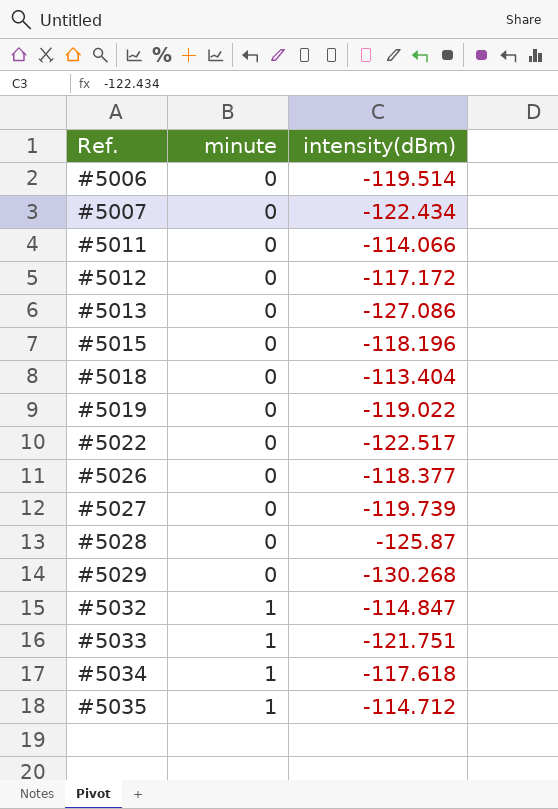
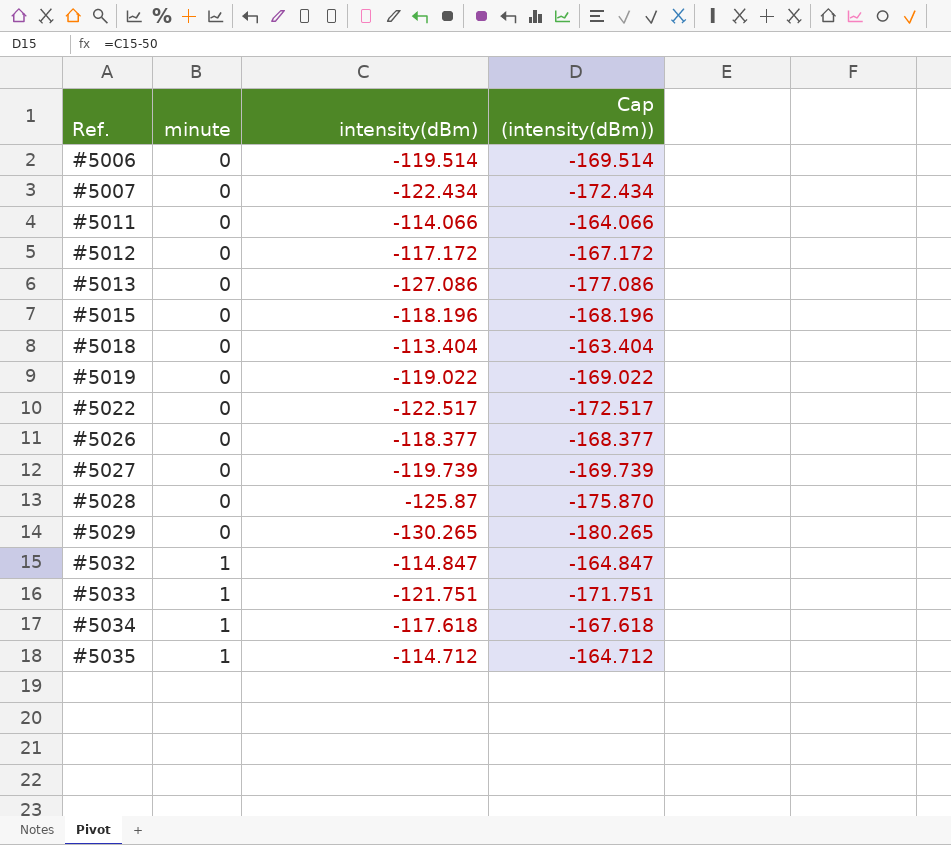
column Cap (intensity(dBm)) | formula: none -> [intensity(dBm)] - 50
#5029 | intensity(dBm): -130.268 -> -130.265

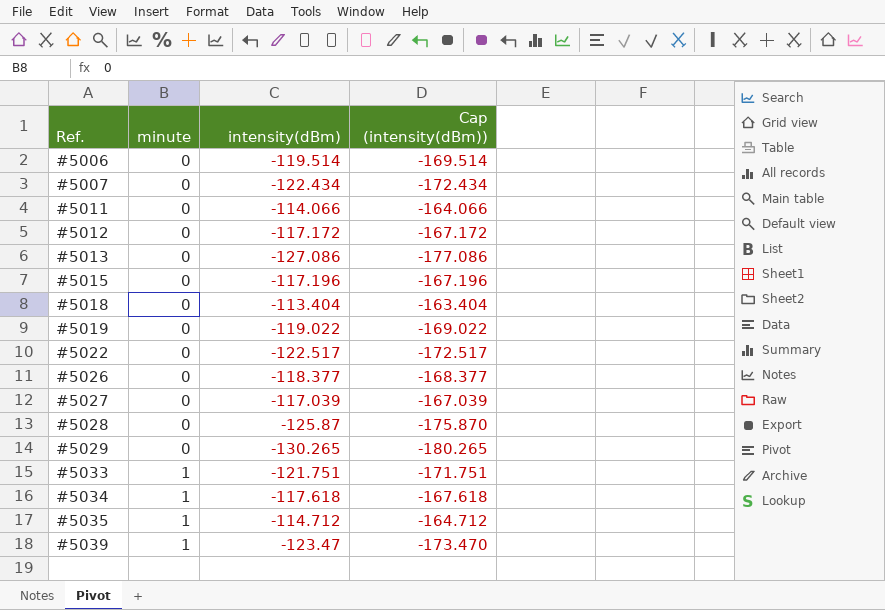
row #5032: 1 | -114.847 | -164.847 -> none
#5015 | intensity(dBm): -118.196 -> -117.196
#5015 | Cap (intensity(dBm)): -168.196 -> -167.196
#5027 | intensity(dBm): -119.739 -> -117.039
#5027 | Cap (intensity(dBm)): -169.739 -> -167.039
row #5039: none -> 1 | -123.47 | -173.470

